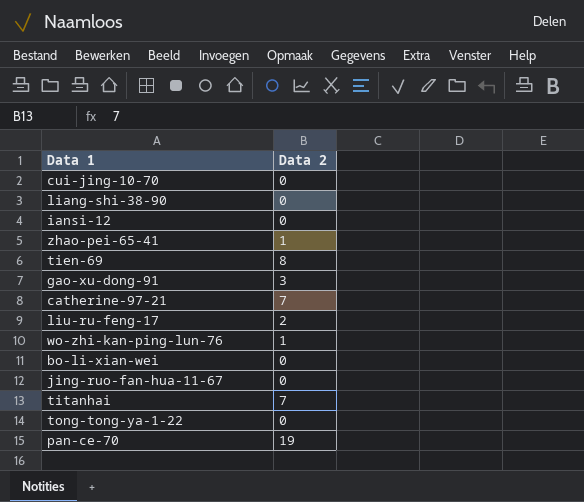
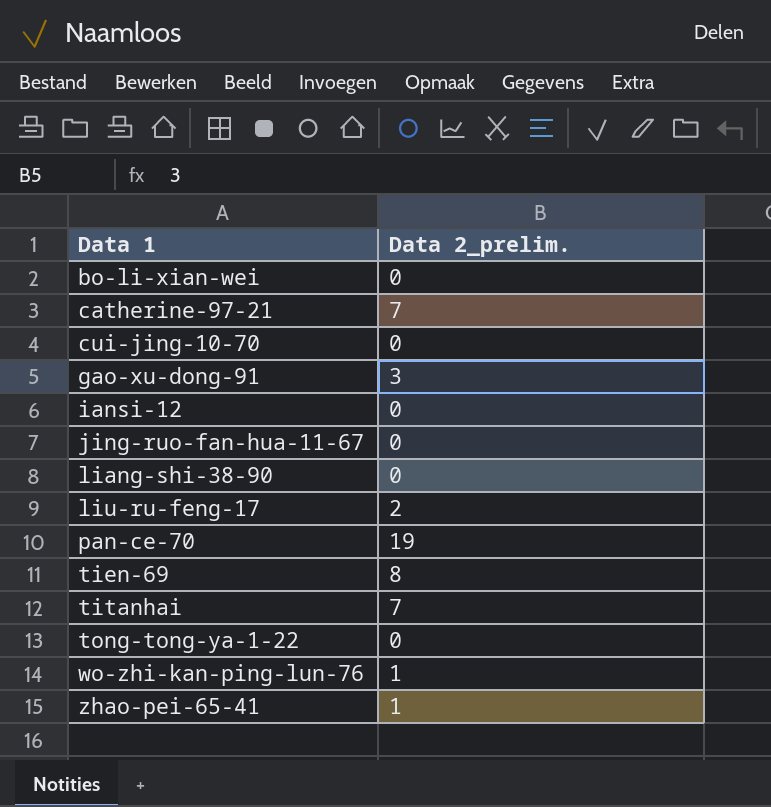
row order: none -> Data 1 ascending
column name: Data 2 -> Data 2_prelim.

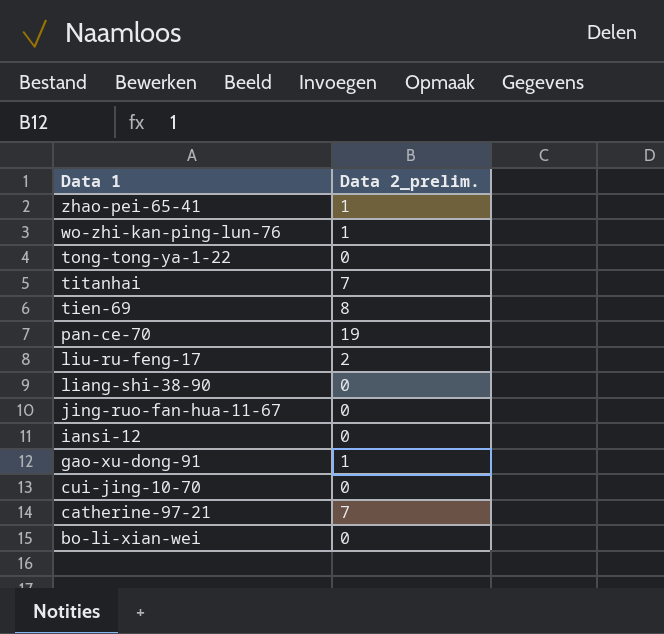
row order: Data 1 ascending -> Data 1 descending
gao-xu-dong-91 | Data 2_prelim.: 3 -> 1

